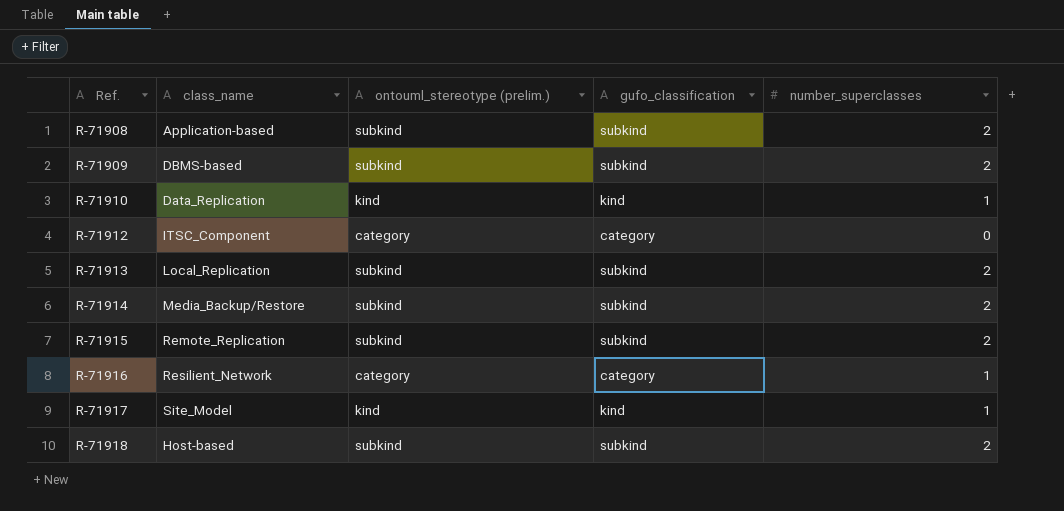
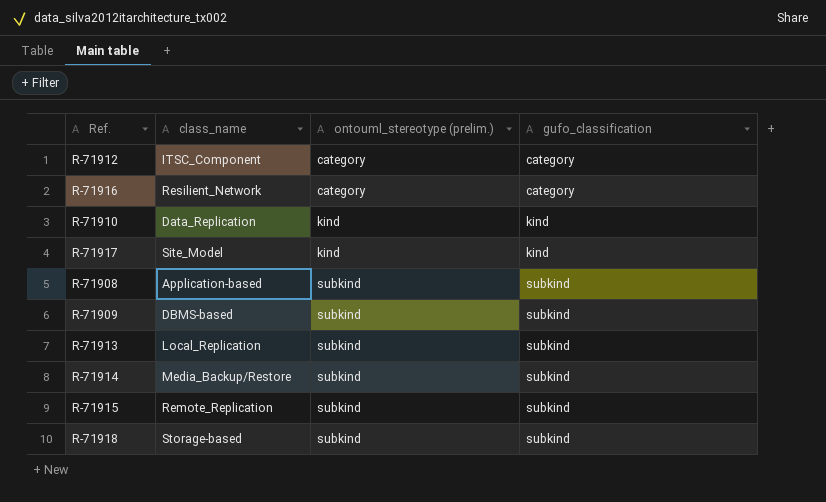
row order: Ref. ascending -> ontouml_stereotype (prelim.) ascending
column number_superclasses | position: 5 -> none
R-71918 | class_name: Host-based -> Storage-based

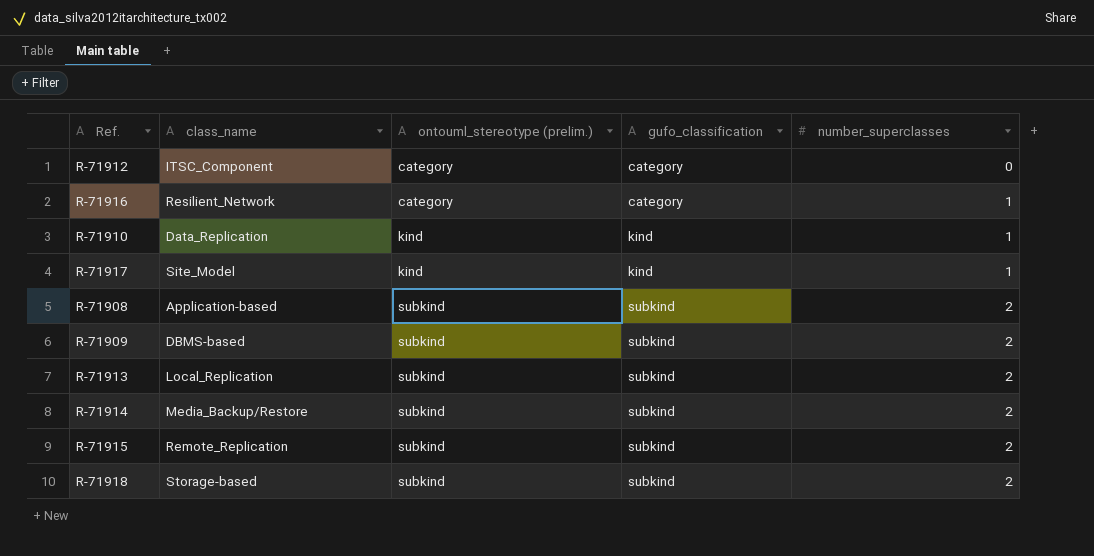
column number_superclasses | position: none -> 5

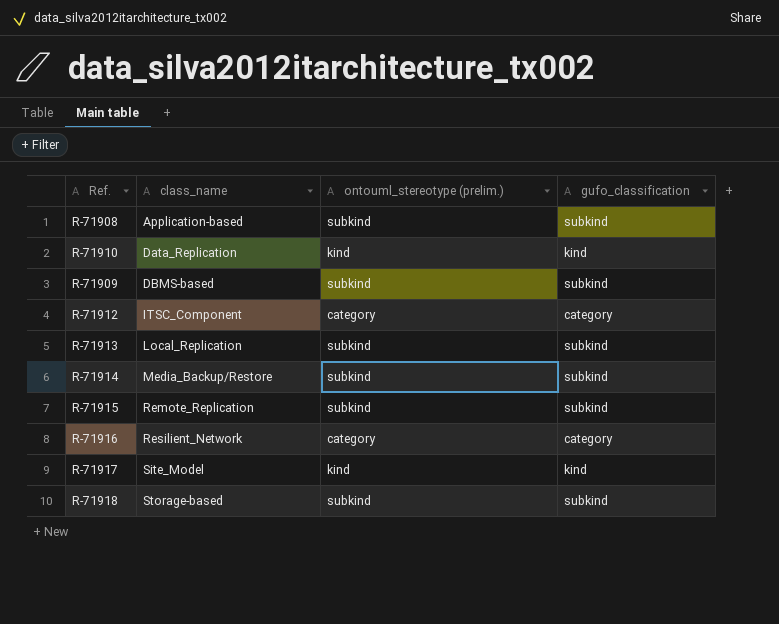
row order: ontouml_stereotype (prelim.) ascending -> class_name ascending
column number_superclasses | position: 5 -> none

